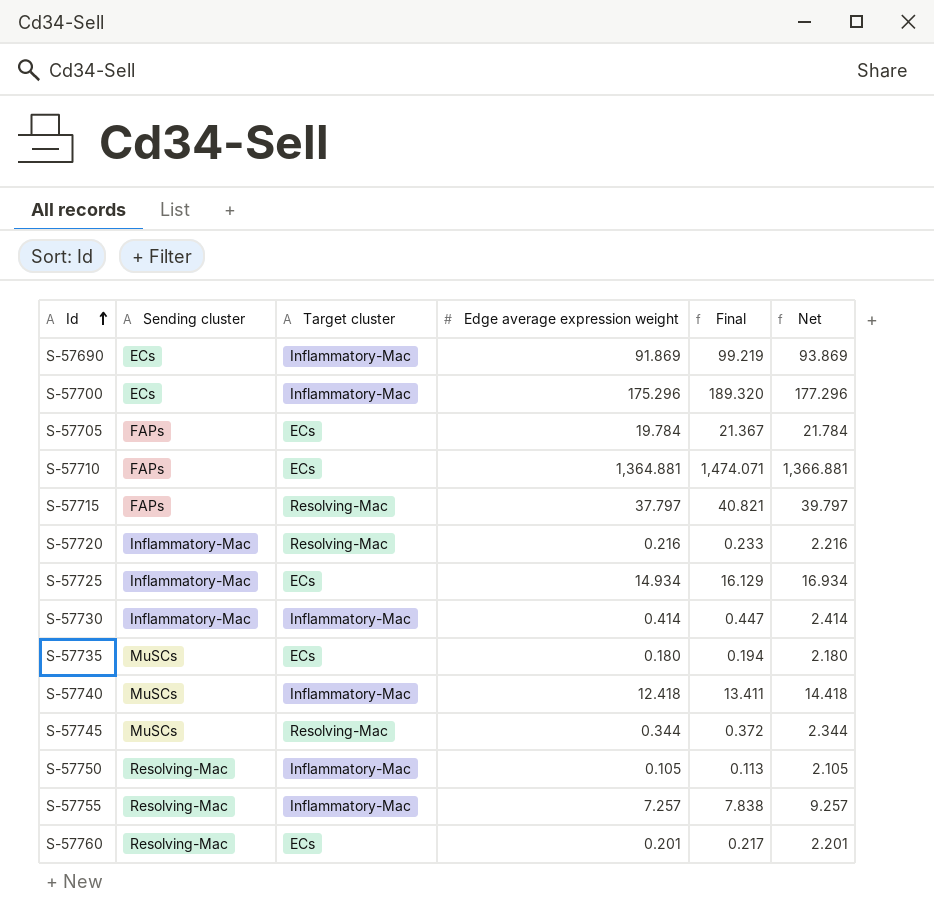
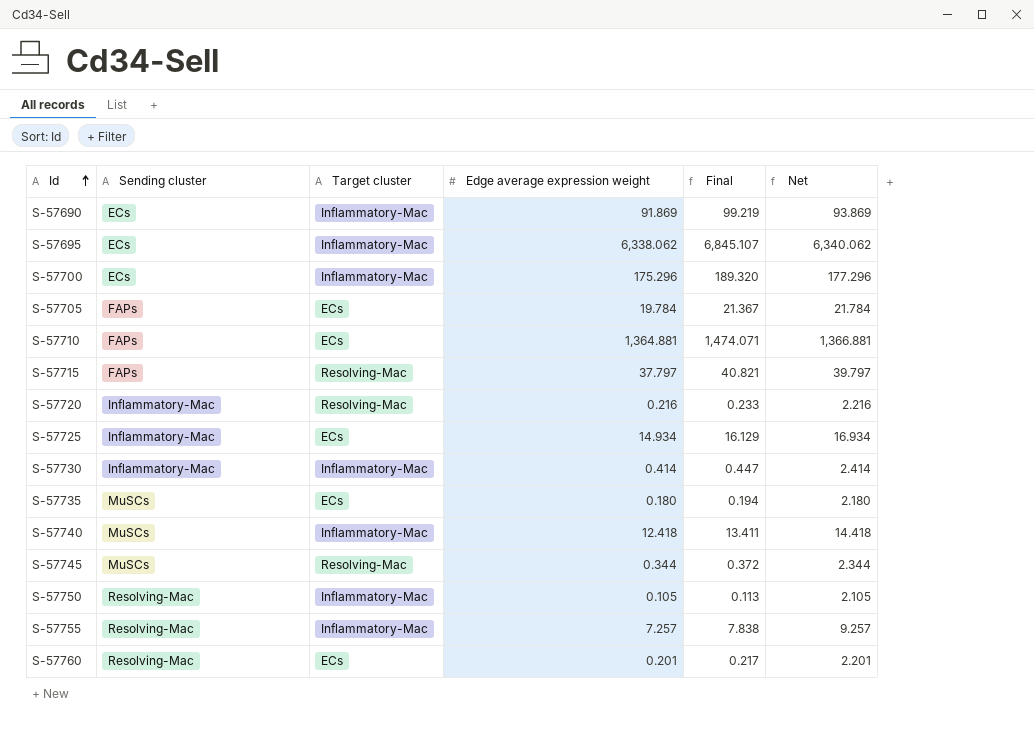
row S-57695: none -> ECs | Inflammatory-Mac | 6,338.062 | 6,845.107 | 6,340.062

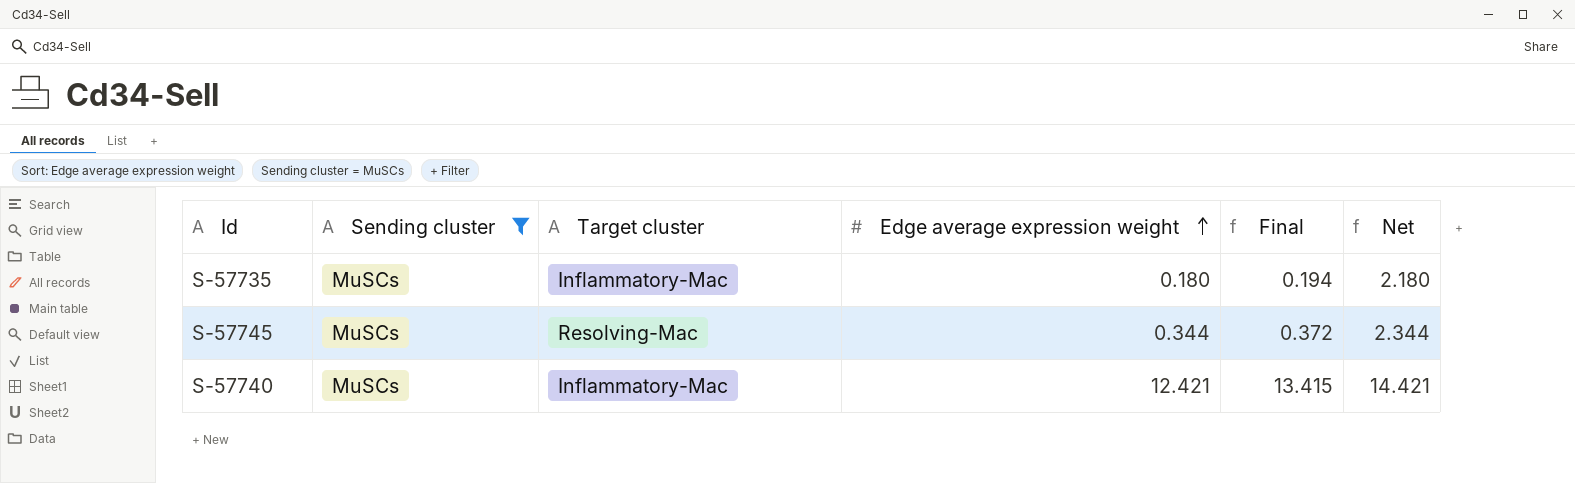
filter: none -> Sending cluster = MuSCs
row order: Id ascending -> Edge average expression weight ascending
S-57735 | Target cluster: ECs -> Inflammatory-Mac
S-57740 | Edge average expression weight: 12.418 -> 12.421
S-57740 | Final: 13.411 -> 13.415
S-57740 | Net: 14.418 -> 14.421

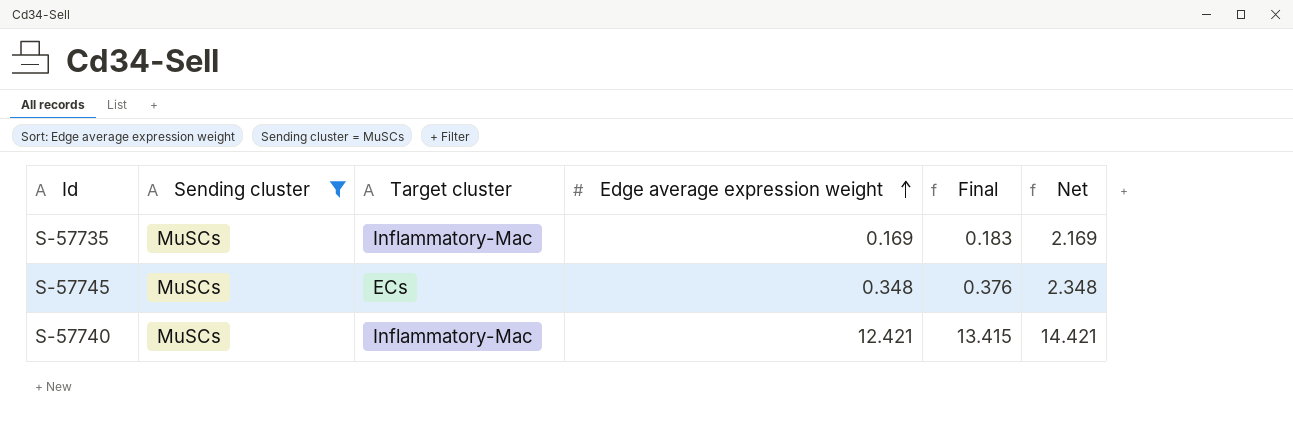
S-57735 | Edge average expression weight: 0.180 -> 0.169
S-57735 | Final: 0.194 -> 0.183
S-57735 | Net: 2.180 -> 2.169
S-57745 | Target cluster: Resolving-Mac -> ECs
S-57745 | Edge average expression weight: 0.344 -> 0.348
S-57745 | Final: 0.372 -> 0.376
S-57745 | Net: 2.344 -> 2.348

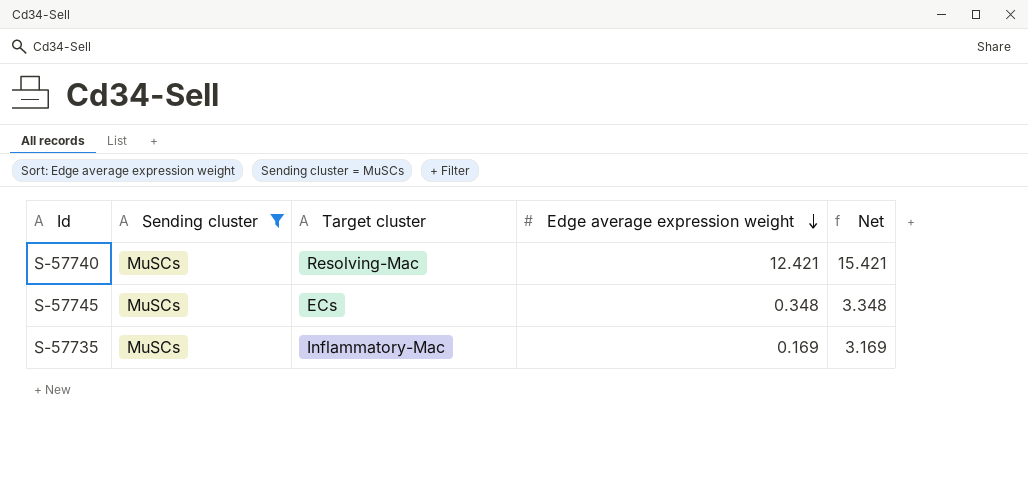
row order: Edge average expression weight ascending -> Edge average expression weight descending
column Final | formula: [Edge average expression weight] * 1.08 -> none
column Net | formula: [Edge average expression weight] + 2 -> [Edge average expression weight] + 3
S-57740 | Target cluster: Inflammatory-Mac -> Resolving-Mac

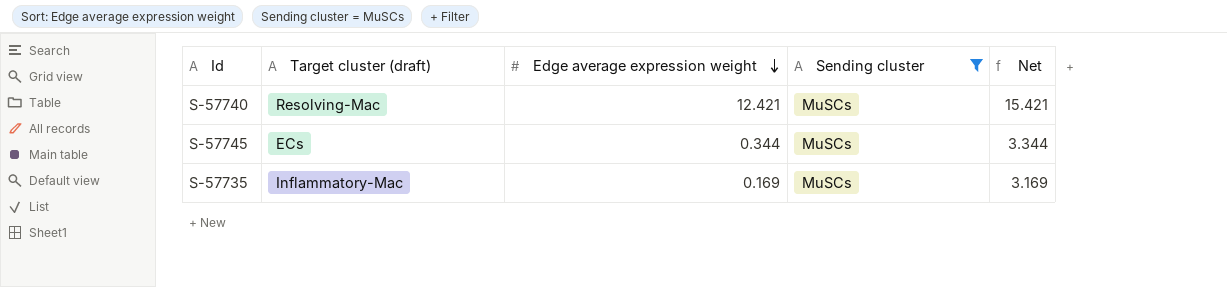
column name: Target cluster -> Target cluster (draft)
column Sending cluster | position: 2 -> 4
S-57745 | Edge average expression weight: 0.348 -> 0.344
S-57745 | Net: 3.348 -> 3.344

